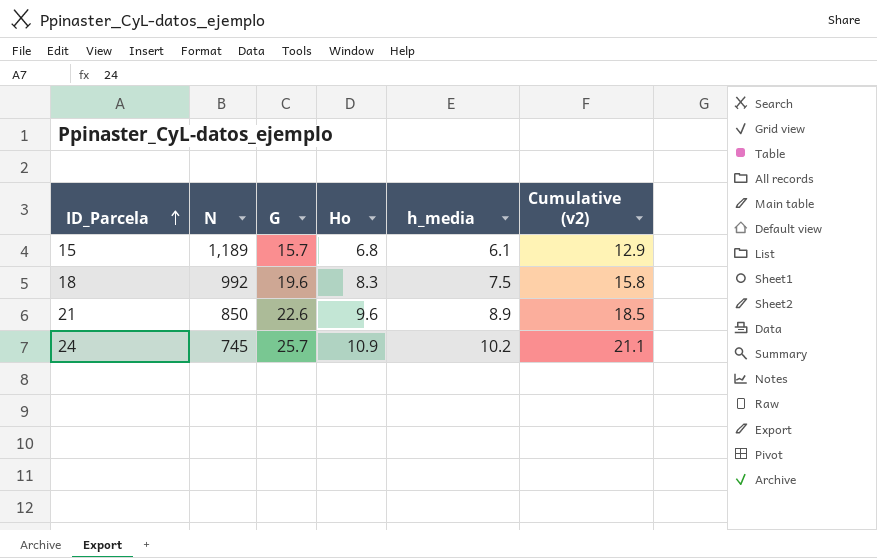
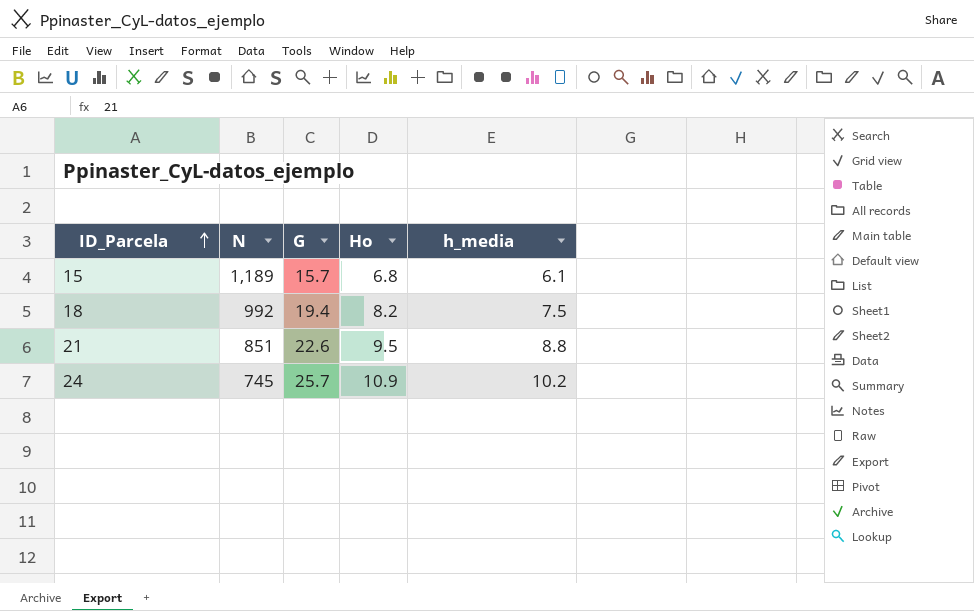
column Cumulative (v2) | formula: [Ho] + [h_media] -> none
18 | G: 19.6 -> 19.4
18 | Ho: 8.3 -> 8.2
21 | N: 850 -> 851
21 | Ho: 9.6 -> 9.5
21 | h_media: 8.9 -> 8.8

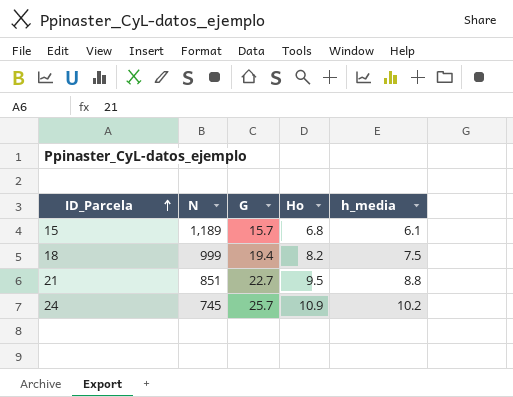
18 | N: 992 -> 999
21 | G: 22.6 -> 22.7

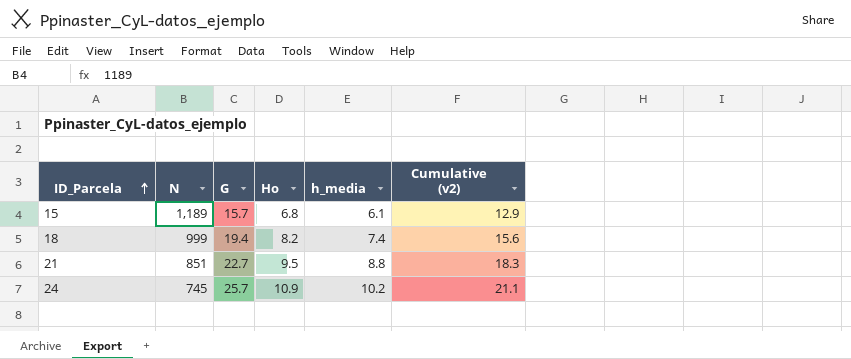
column Cumulative (v2) | formula: none -> [Ho] + [h_media]
18 | h_media: 7.5 -> 7.4

